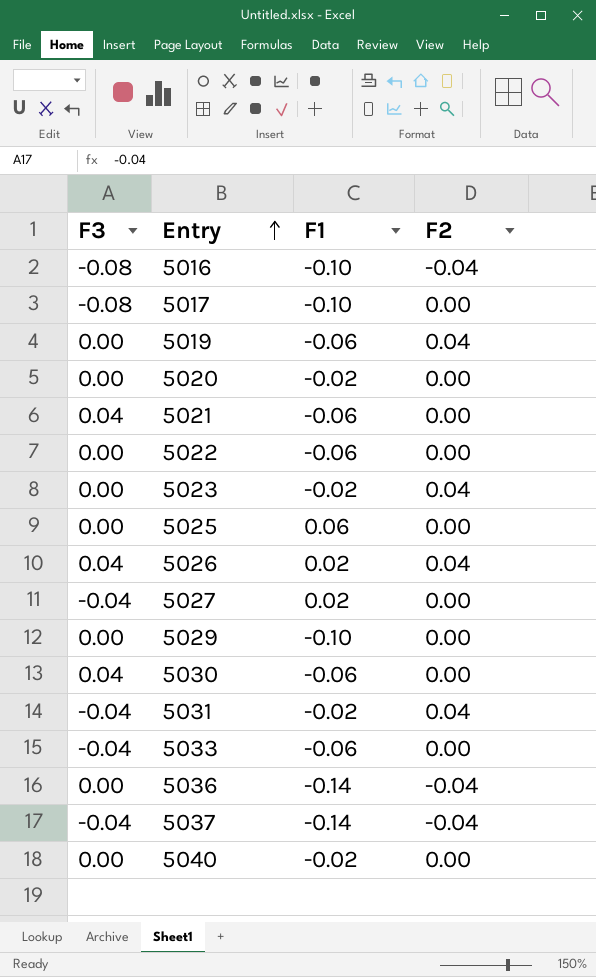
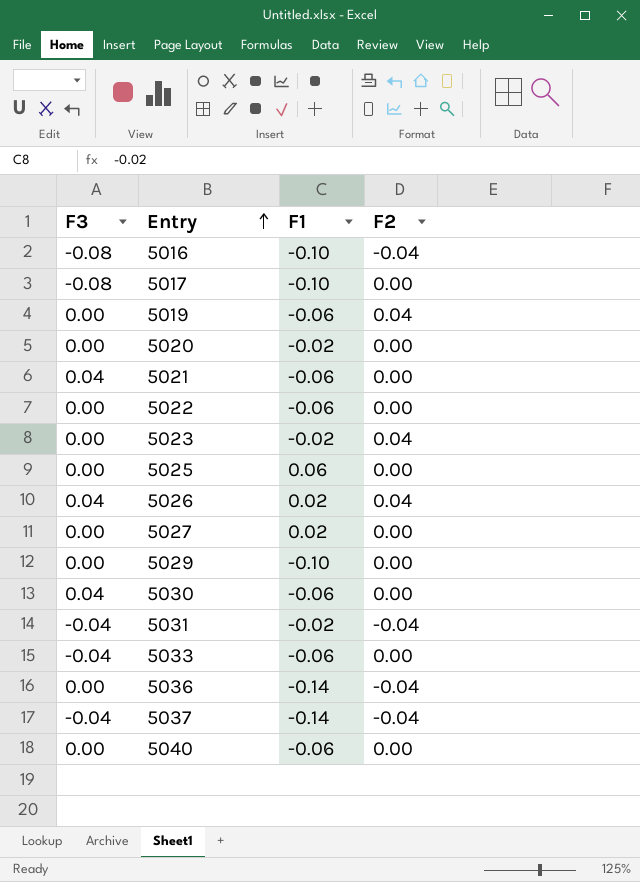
5027 | F3: -0.04 -> 0.00
5031 | F2: 0.04 -> -0.04
5040 | F1: -0.02 -> -0.06

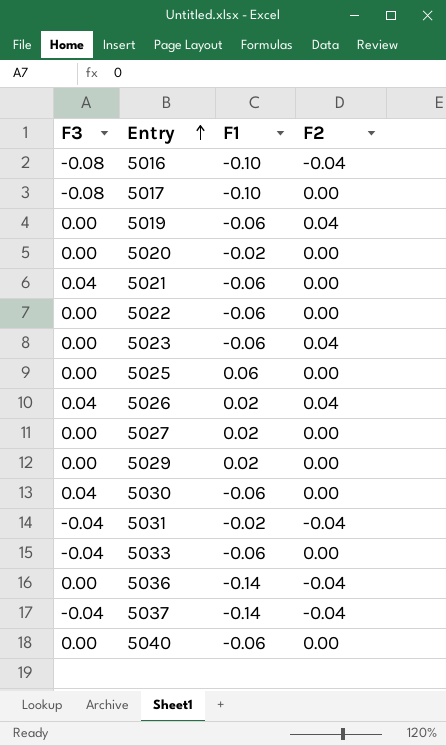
5023 | F1: -0.02 -> -0.06
5029 | F1: -0.10 -> 0.02

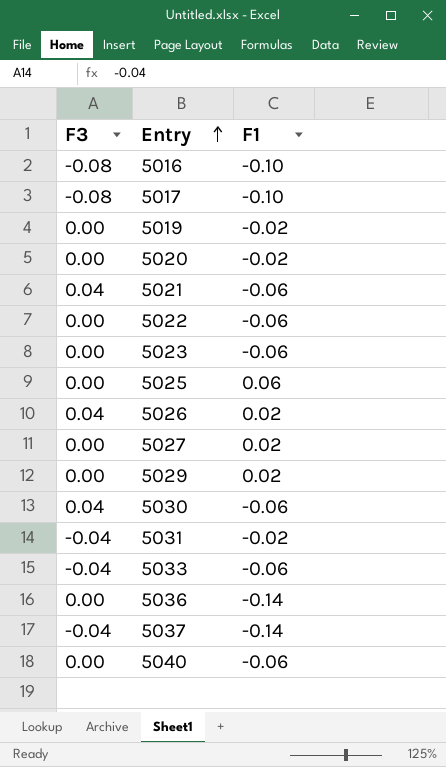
column F2 | position: 4 -> none
5019 | F1: -0.06 -> -0.02

